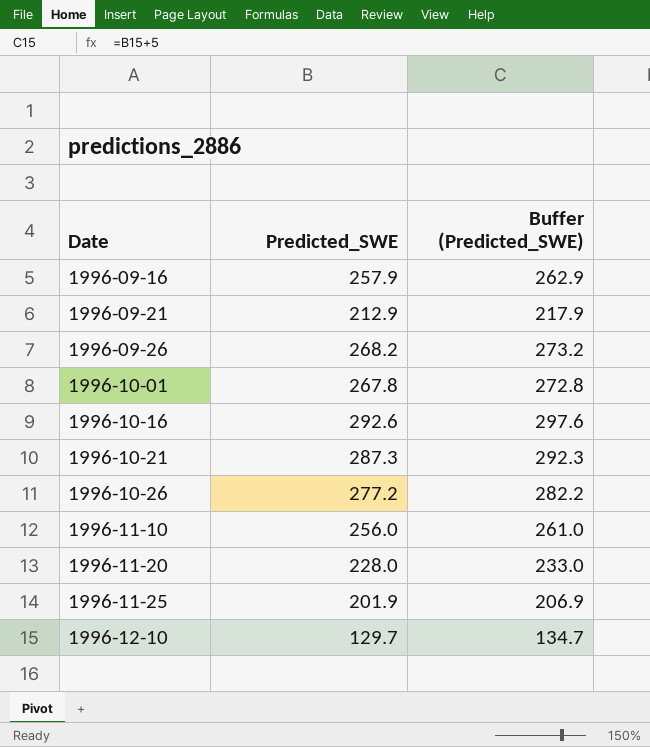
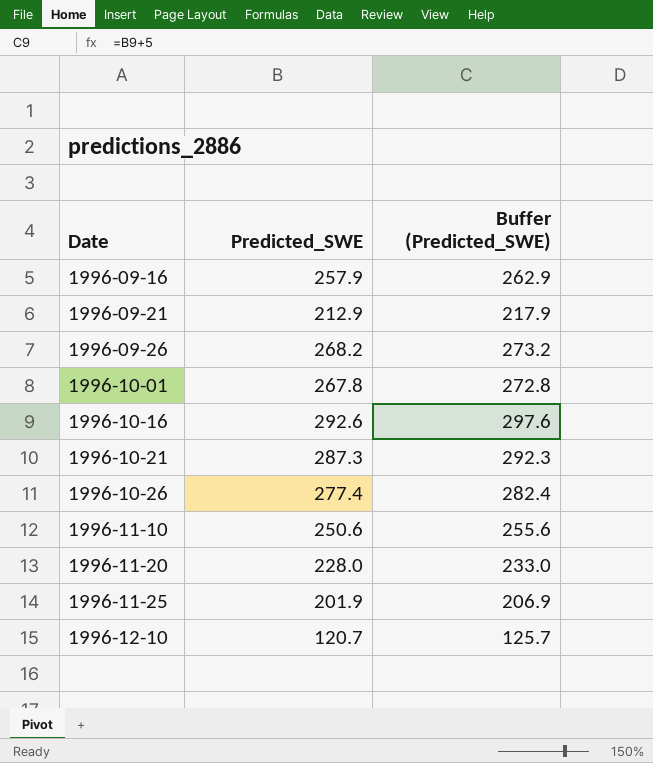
1996-10-26 | Predicted_SWE: 277.2 -> 277.4
1996-10-26 | Buffer (Predicted_SWE): 282.2 -> 282.4
1996-11-10 | Predicted_SWE: 256.0 -> 250.6
1996-11-10 | Buffer (Predicted_SWE): 261.0 -> 255.6
1996-12-10 | Predicted_SWE: 129.7 -> 120.7
1996-12-10 | Buffer (Predicted_SWE): 134.7 -> 125.7

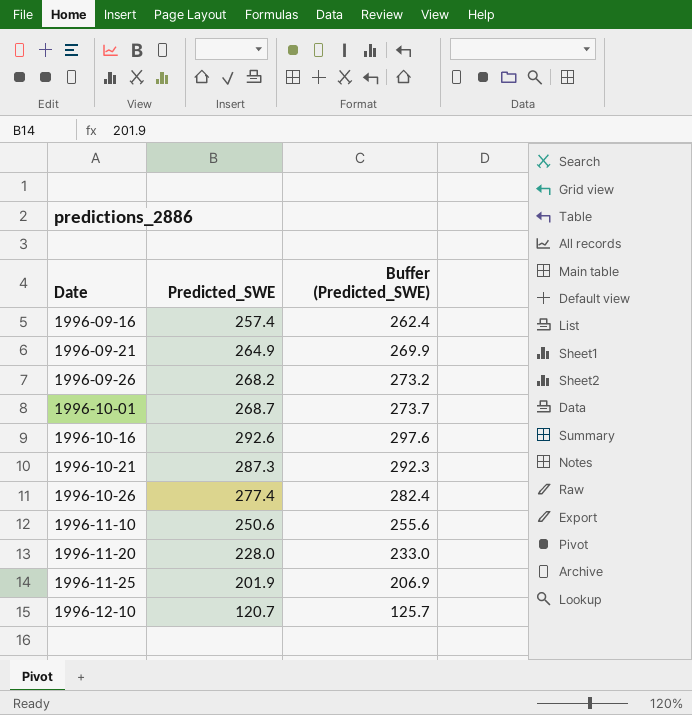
1996-09-16 | Predicted_SWE: 257.9 -> 257.4
1996-09-16 | Buffer (Predicted_SWE): 262.9 -> 262.4
1996-09-21 | Predicted_SWE: 212.9 -> 264.9
1996-09-21 | Buffer (Predicted_SWE): 217.9 -> 269.9
1996-10-01 | Predicted_SWE: 267.8 -> 268.7
1996-10-01 | Buffer (Predicted_SWE): 272.8 -> 273.7

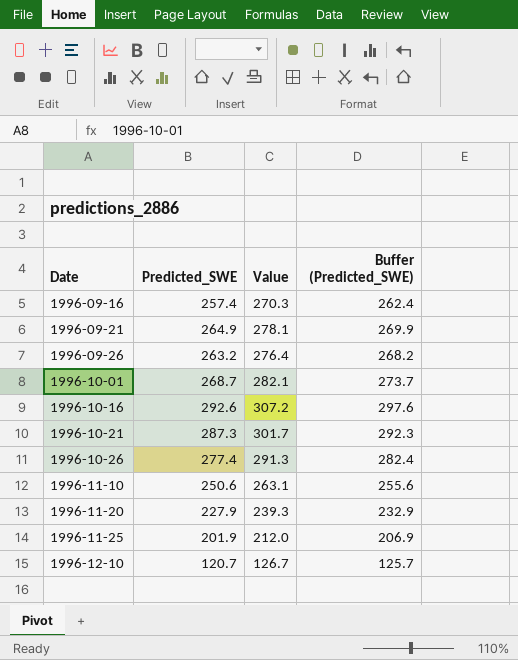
column Value | formula: none -> [Predicted_SWE] * 1.05
1996-09-26 | Predicted_SWE: 268.2 -> 263.2
1996-09-26 | Buffer (Predicted_SWE): 273.2 -> 268.2
1996-11-20 | Predicted_SWE: 228.0 -> 227.9
1996-11-20 | Buffer (Predicted_SWE): 233.0 -> 232.9

